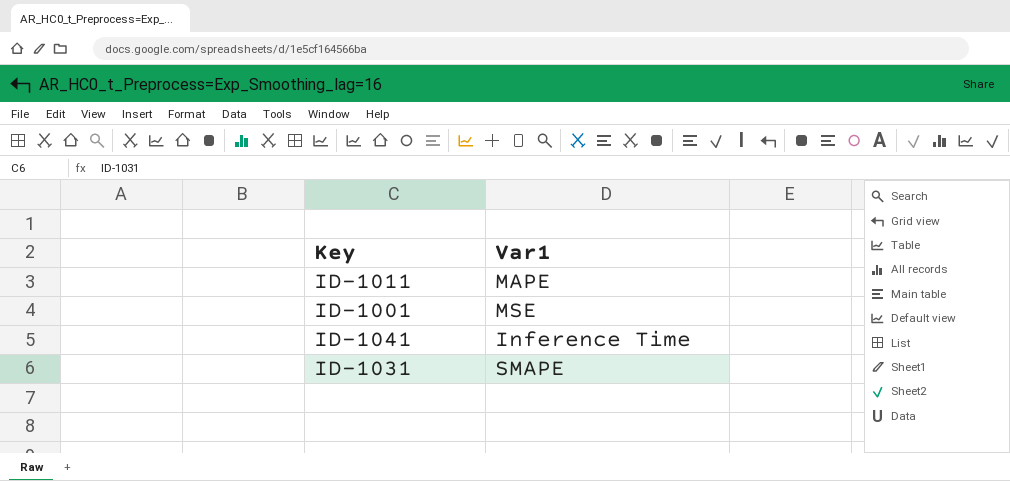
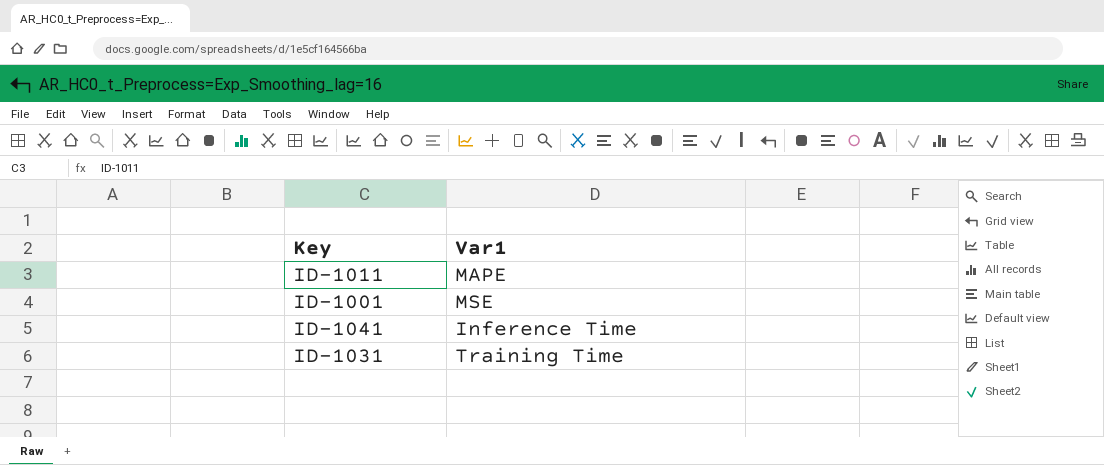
ID-1031 | Var1: SMAPE -> Training Time

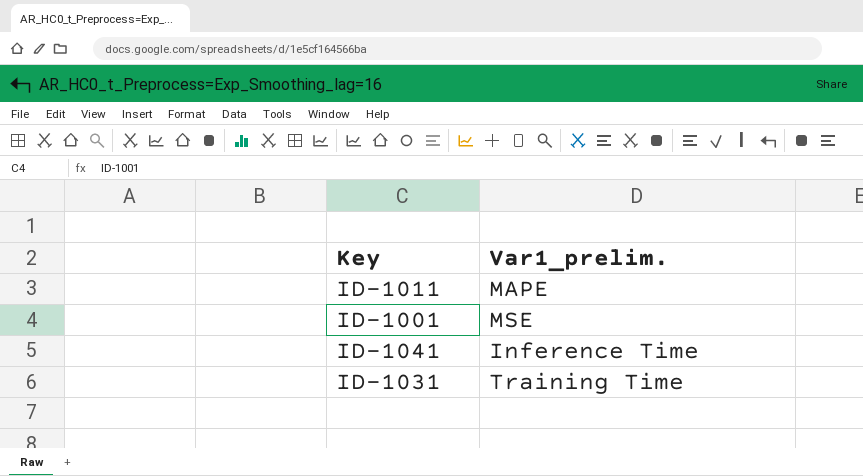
column name: Var1 -> Var1_prelim.

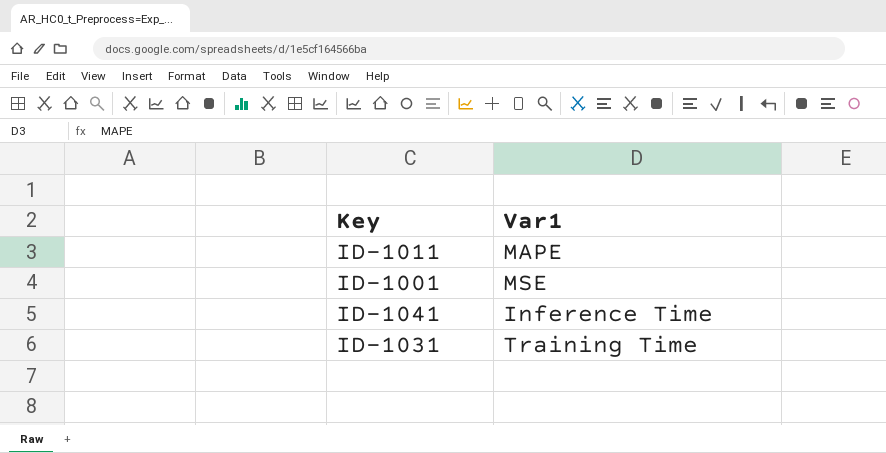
column name: Var1_prelim. -> Var1

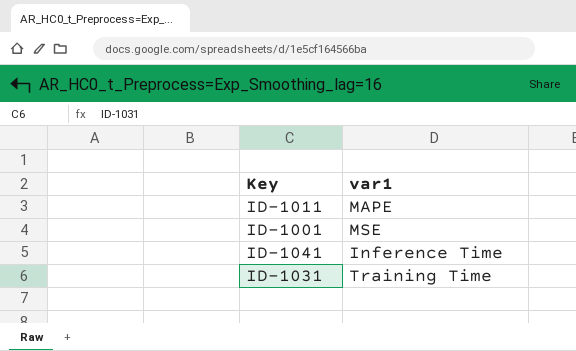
column name: Var1 -> var1

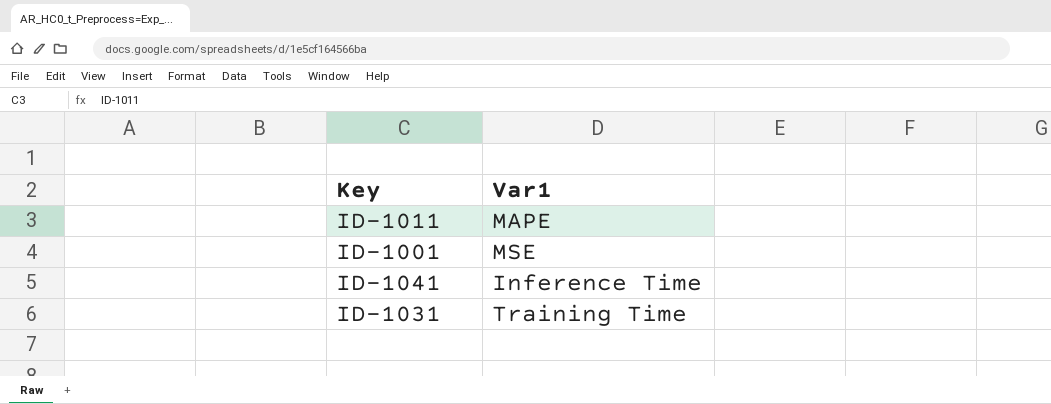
column name: var1 -> Var1

